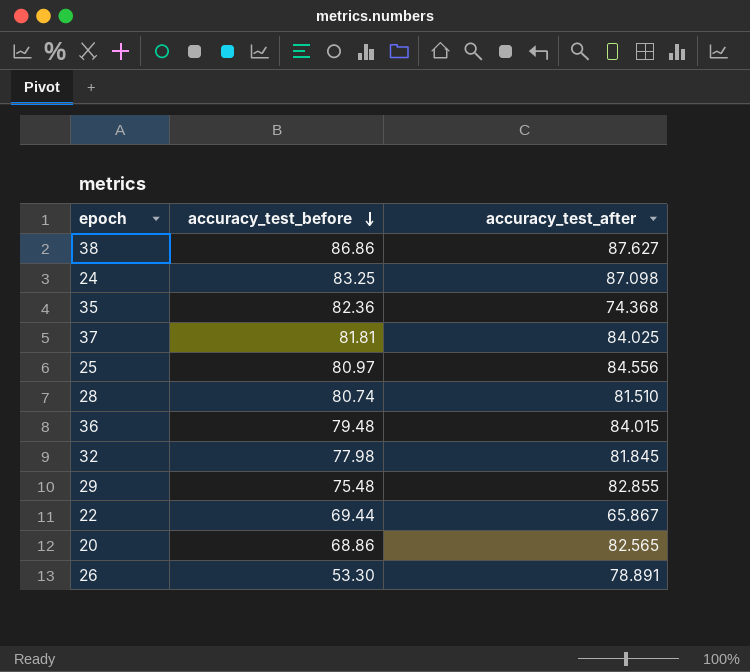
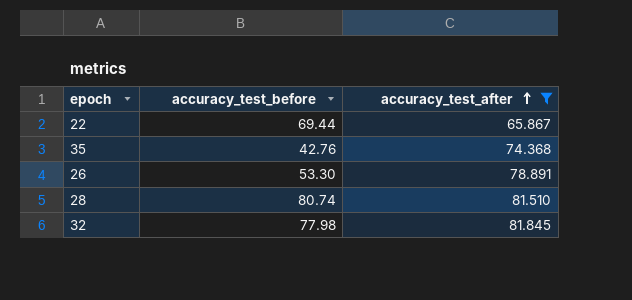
filter: none -> accuracy_test_after <= 81.845
row order: accuracy_test_before descending -> accuracy_test_after ascending
35 | accuracy_test_before: 82.36 -> 42.76

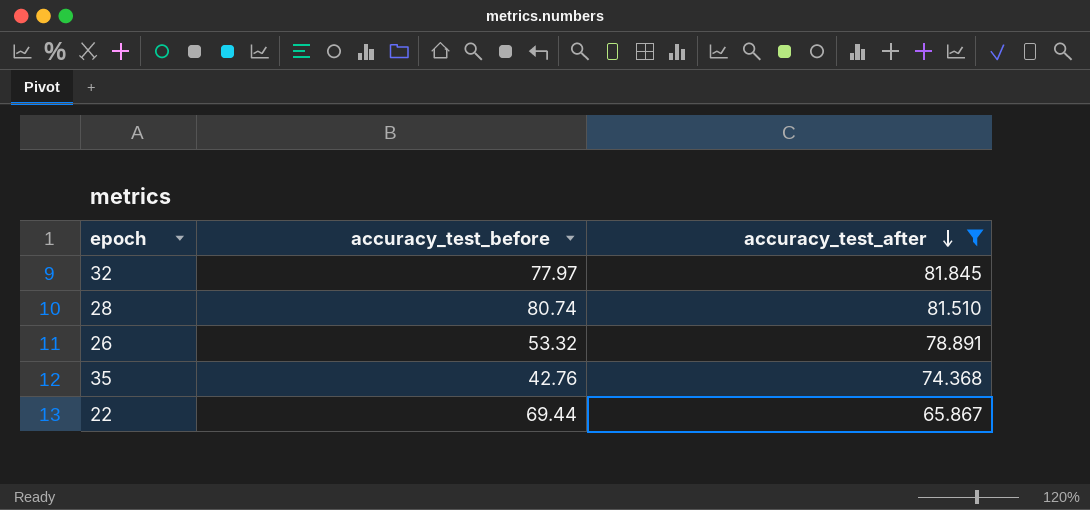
row order: accuracy_test_after ascending -> accuracy_test_after descending
32 | accuracy_test_before: 77.98 -> 77.97
26 | accuracy_test_before: 53.30 -> 53.32

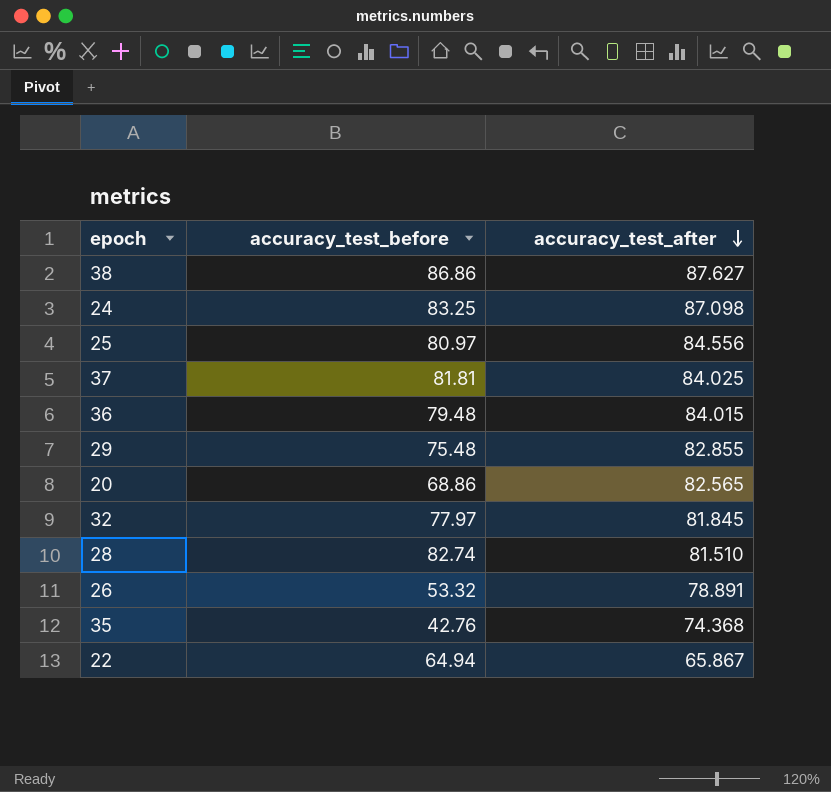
filter: accuracy_test_after <= 81.845 -> none
28 | accuracy_test_before: 80.74 -> 82.74
22 | accuracy_test_before: 69.44 -> 64.94

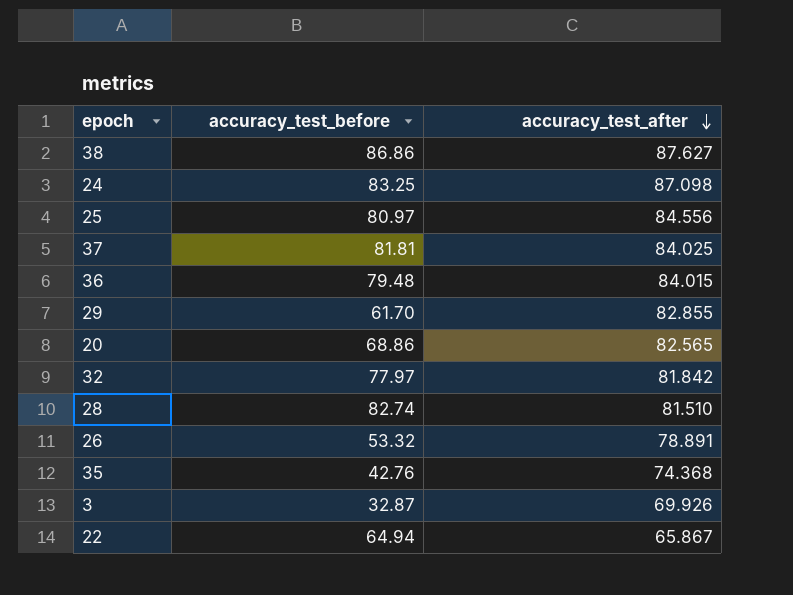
29 | accuracy_test_before: 75.48 -> 61.70
32 | accuracy_test_after: 81.845 -> 81.842
row 3: none -> 32.87 | 69.926

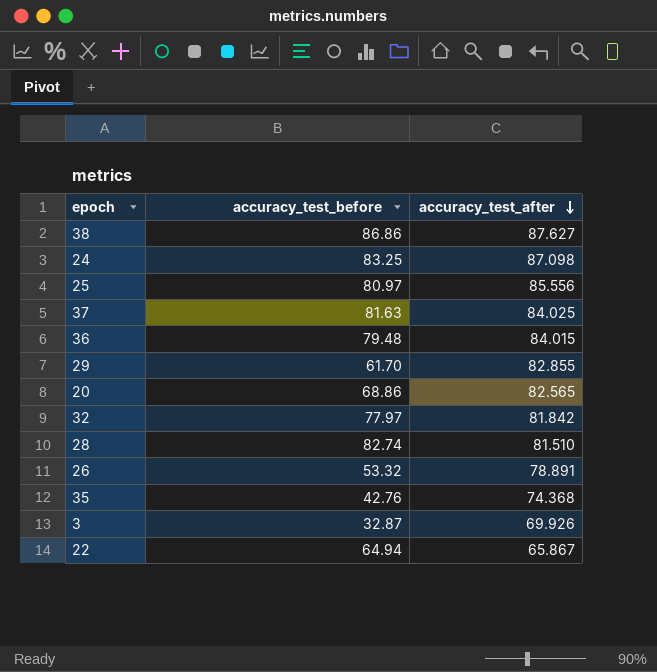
25 | accuracy_test_after: 84.556 -> 85.556
37 | accuracy_test_before: 81.81 -> 81.63

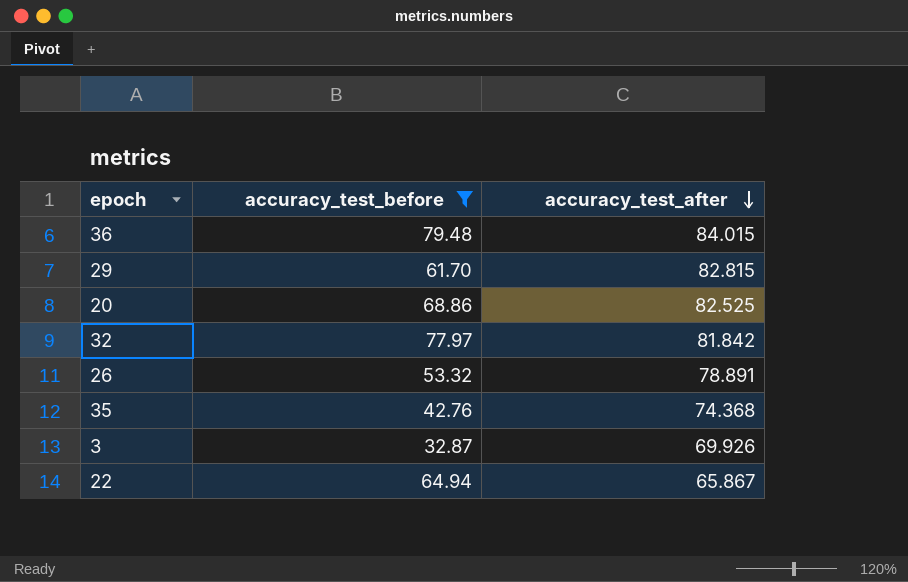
filter: none -> accuracy_test_before <= 79.48
29 | accuracy_test_after: 82.855 -> 82.815
20 | accuracy_test_after: 82.565 -> 82.525

